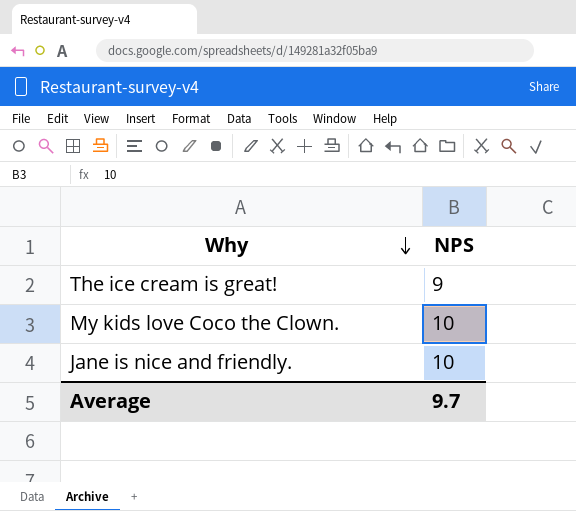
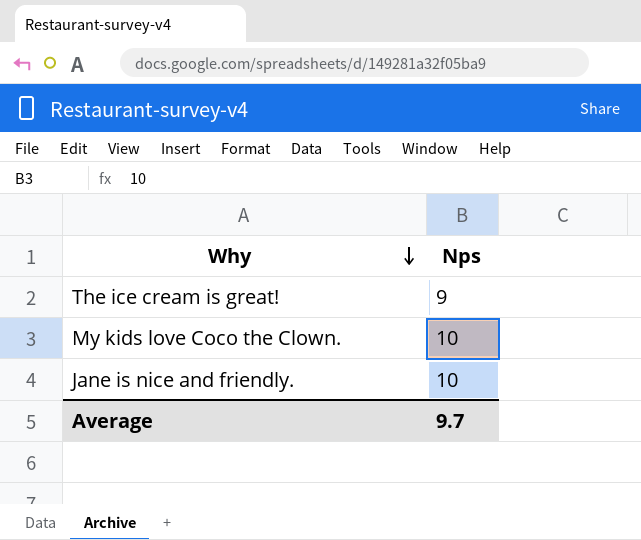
column name: NPS -> Nps

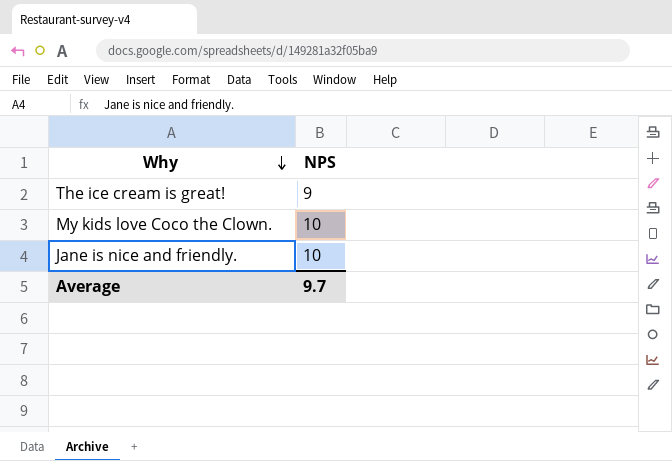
column name: Nps -> NPS

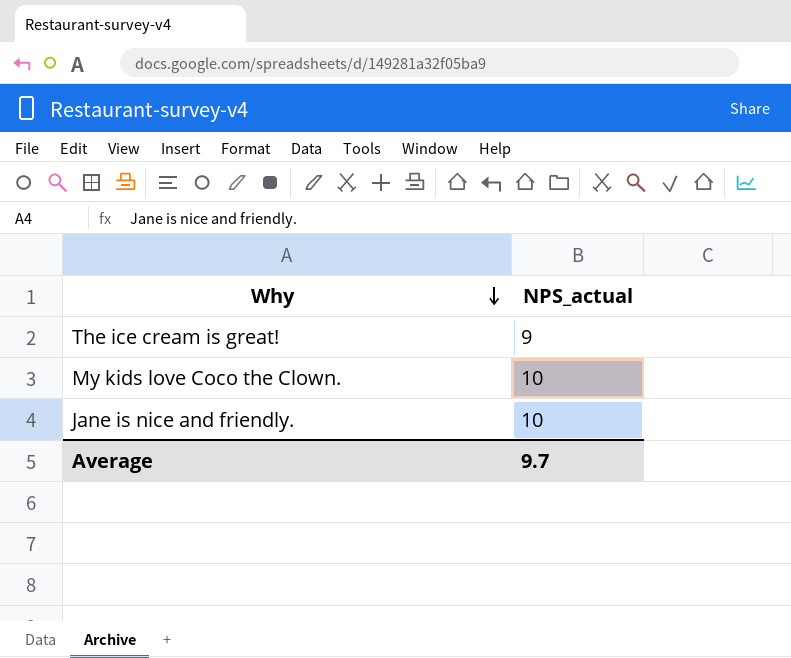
column name: NPS -> NPS_actual

